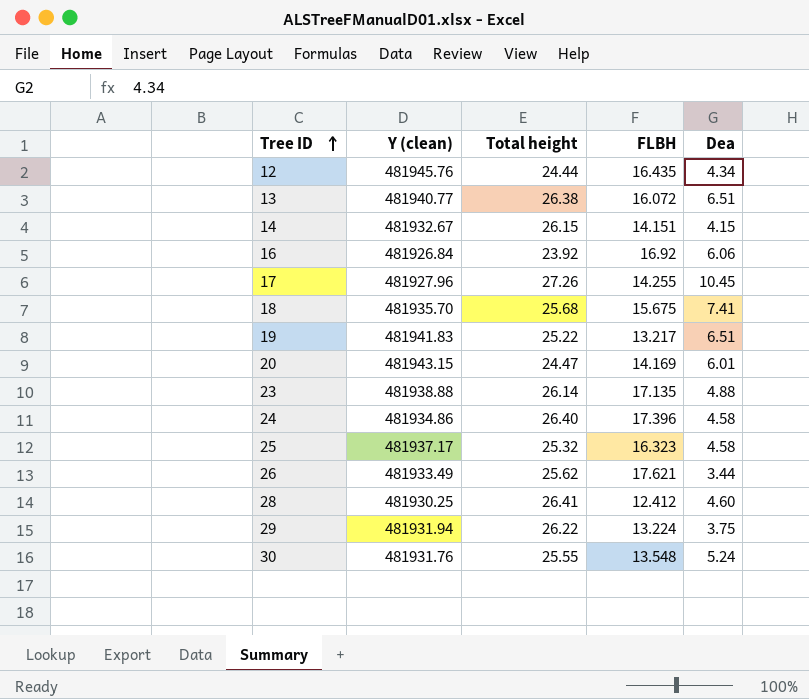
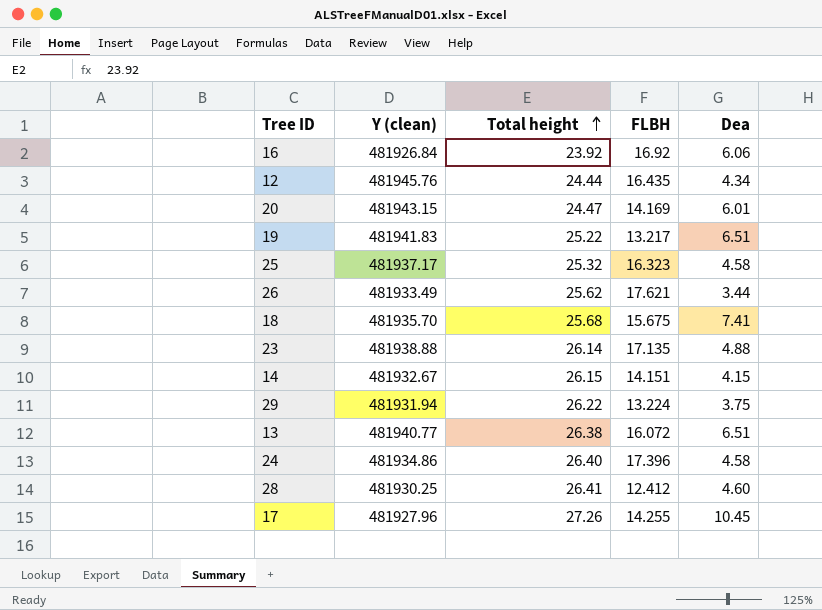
row order: Tree ID ascending -> Total height ascending
row 30: 481931.76 | 25.55 | 13.548 | 5.24 -> none

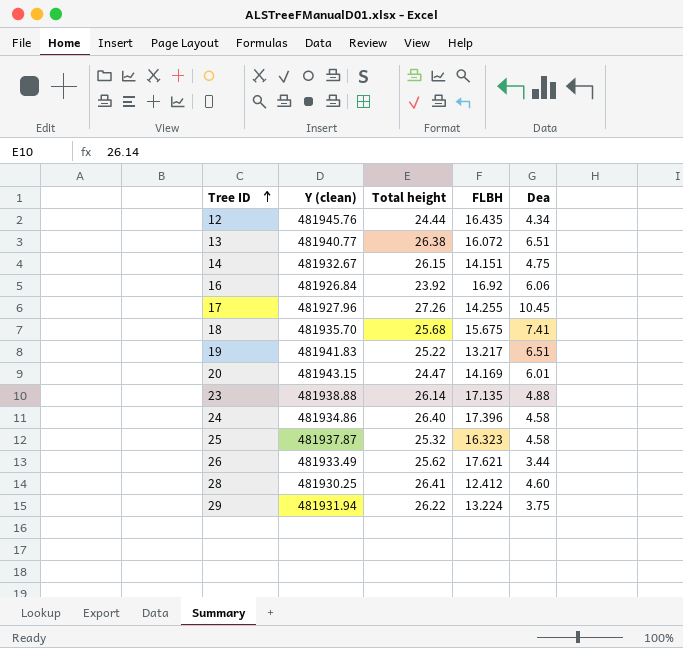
row order: Total height ascending -> Tree ID ascending
14 | Dea: 4.15 -> 4.75
25 | Y (clean): 481937.17 -> 481937.87

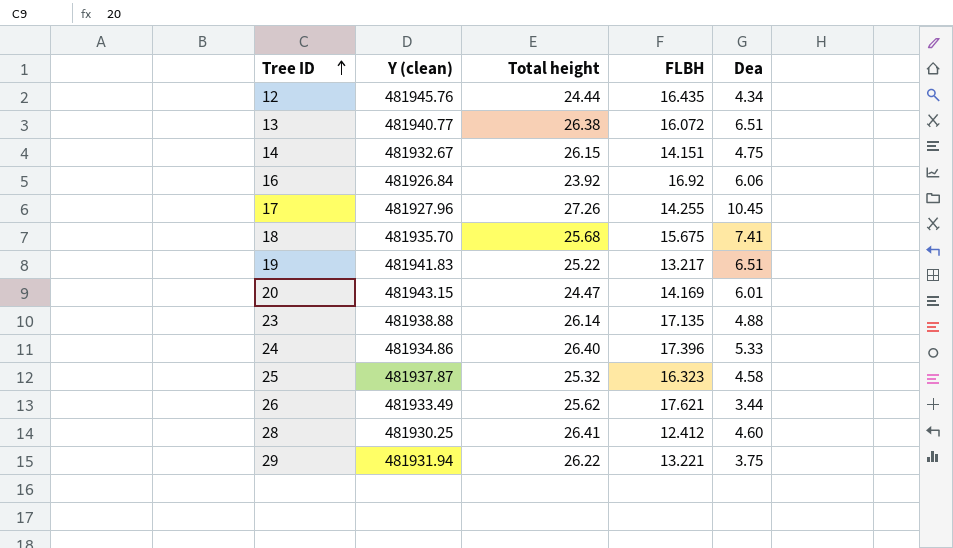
24 | Dea: 4.58 -> 5.33
29 | FLBH: 13.224 -> 13.221

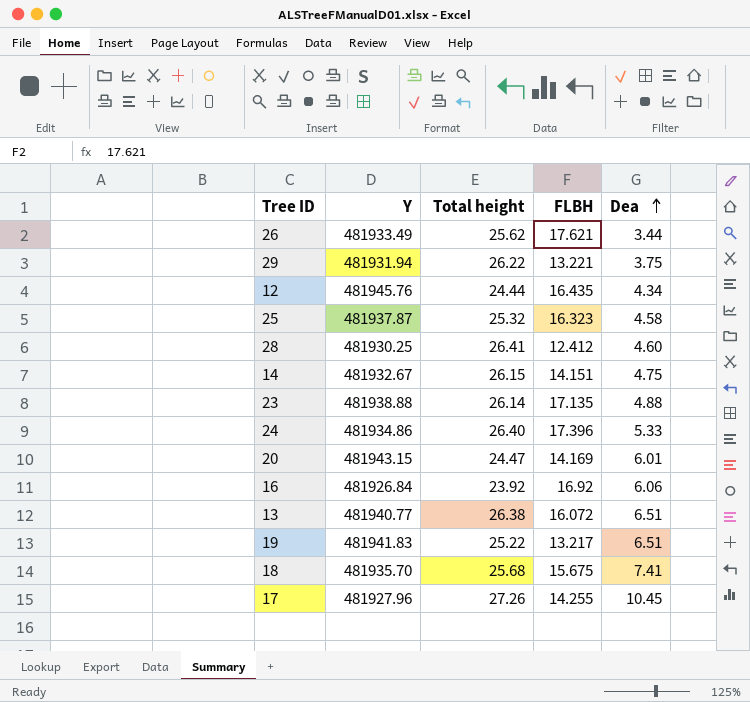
row order: Tree ID ascending -> Dea ascending
column name: Y (clean) -> Y

